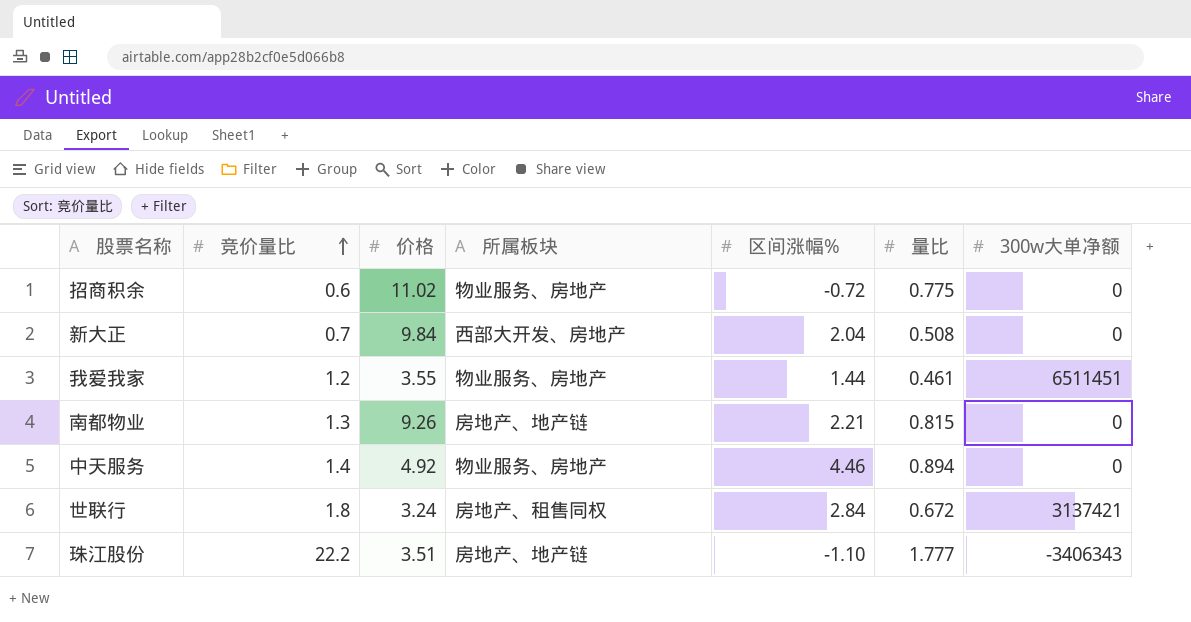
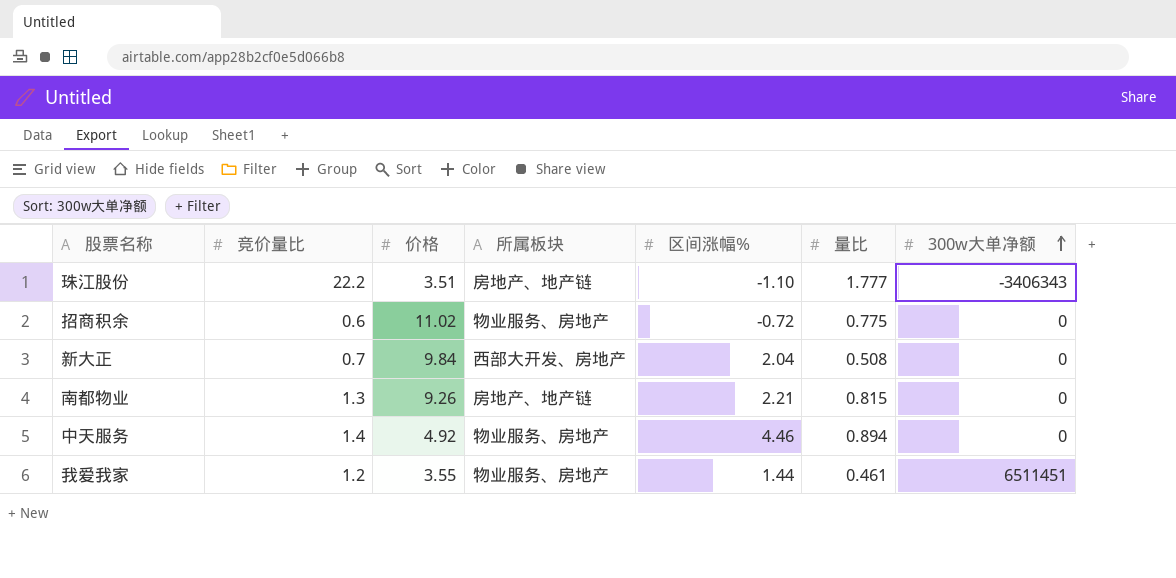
row order: 竞价量比 ascending -> 300w大单净额 ascending
row 世联行: 1.8 | 3.24 | 房地产、租售同权 | 2.84 | 0.672 | 3137421 -> none

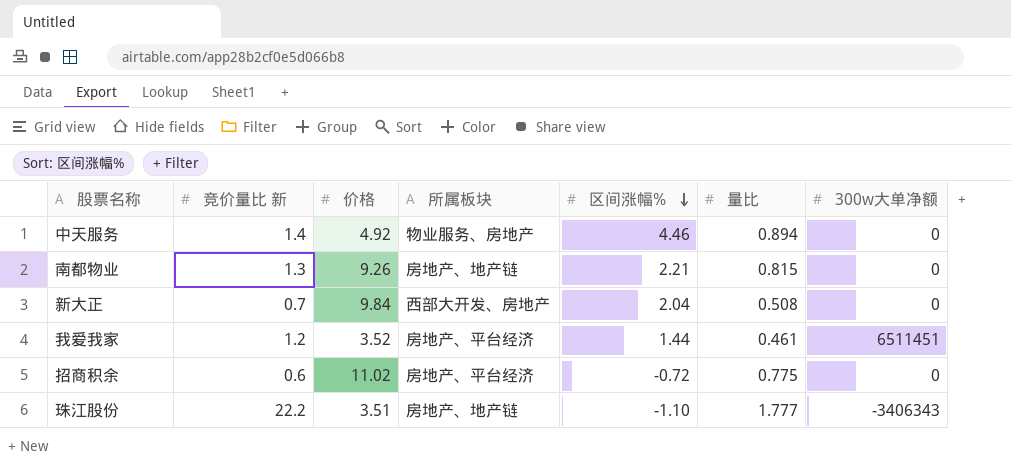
row order: 300w大单净额 ascending -> 区间涨幅% descending
column name: 竞价量比 -> 竞价量比 新
我爱我家 | 价格: 3.55 -> 3.52
我爱我家 | 所属板块: 物业服务、房地产 -> 房地产、平台经济
招商积余 | 所属板块: 物业服务、房地产 -> 房地产、平台经济

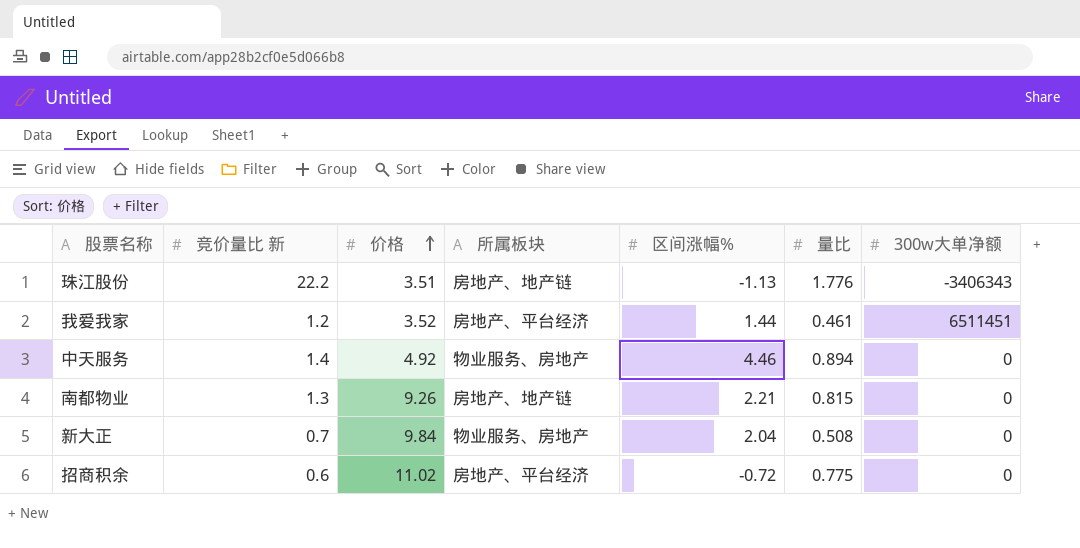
row order: 区间涨幅% descending -> 价格 ascending
珠江股份 | 区间涨幅%: -1.10 -> -1.13
珠江股份 | 量比: 1.777 -> 1.776
新大正 | 所属板块: 西部大开发、房地产 -> 物业服务、房地产

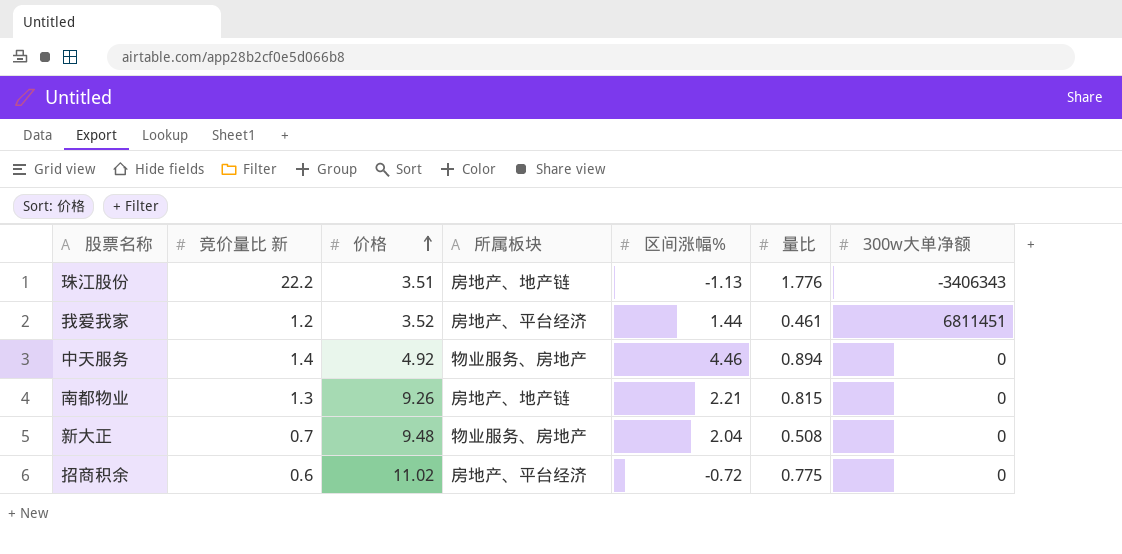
我爱我家 | 300w大单净额: 6511451 -> 6811451
新大正 | 价格: 9.84 -> 9.48

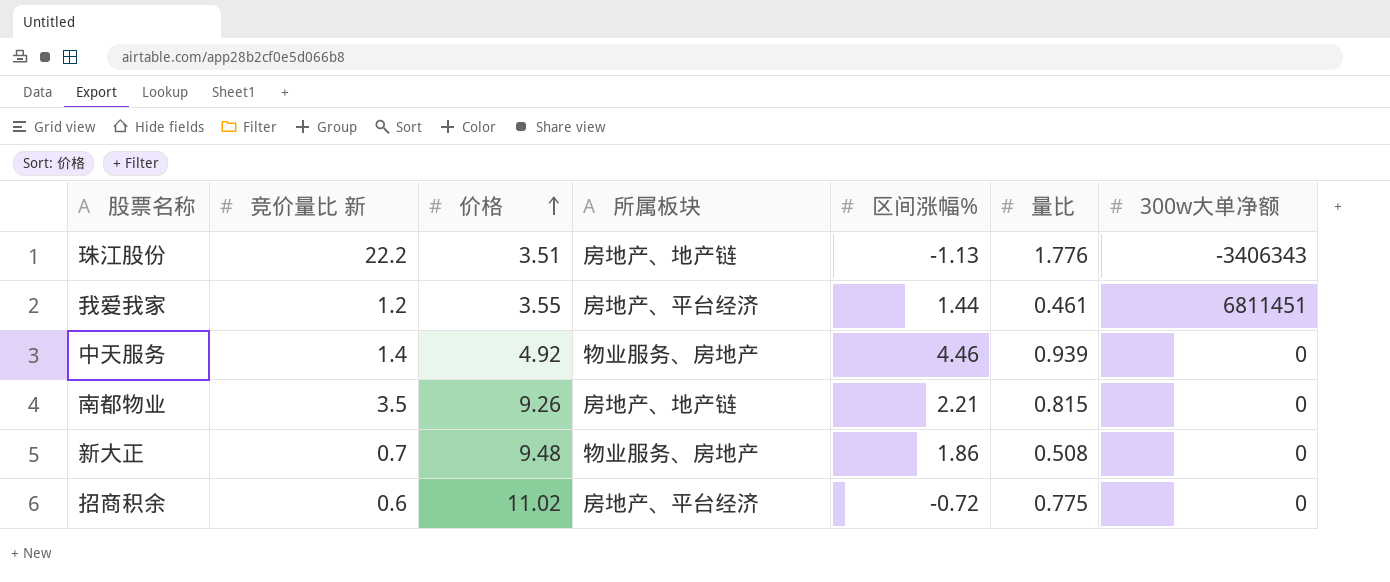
我爱我家 | 价格: 3.52 -> 3.55
中天服务 | 量比: 0.894 -> 0.939
南都物业 | 竞价量比 新: 1.3 -> 3.5
新大正 | 区间涨幅%: 2.04 -> 1.86

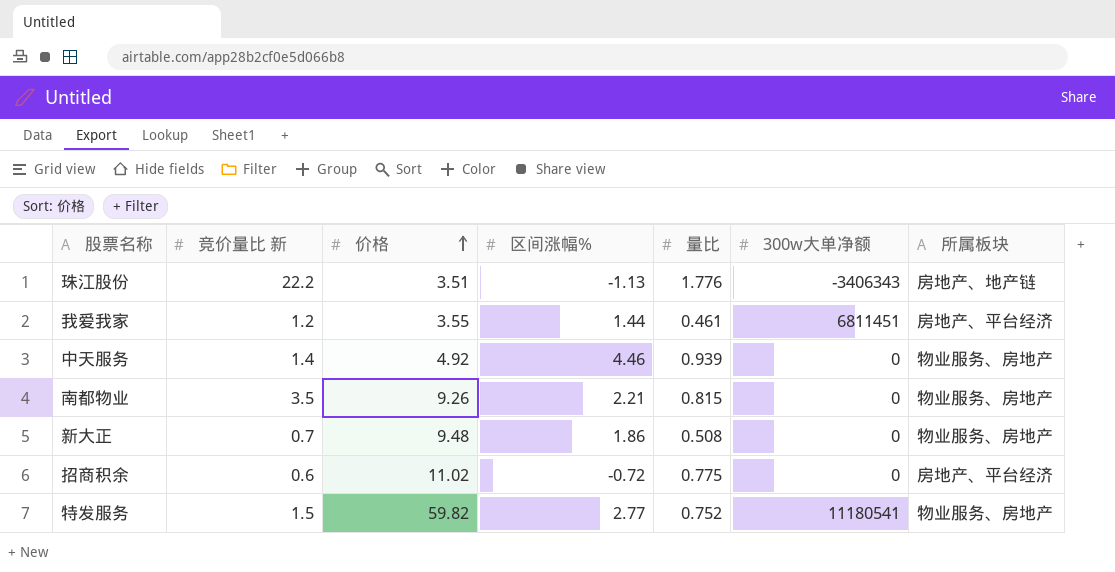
column 所属板块 | position: 4 -> 7
南都物业 | 所属板块: 房地产、地产链 -> 物业服务、房地产
row 特发服务: none -> 1.5 | 59.82 | 2.77 | 0.752 | 11180541 | 物业服务、房地产

